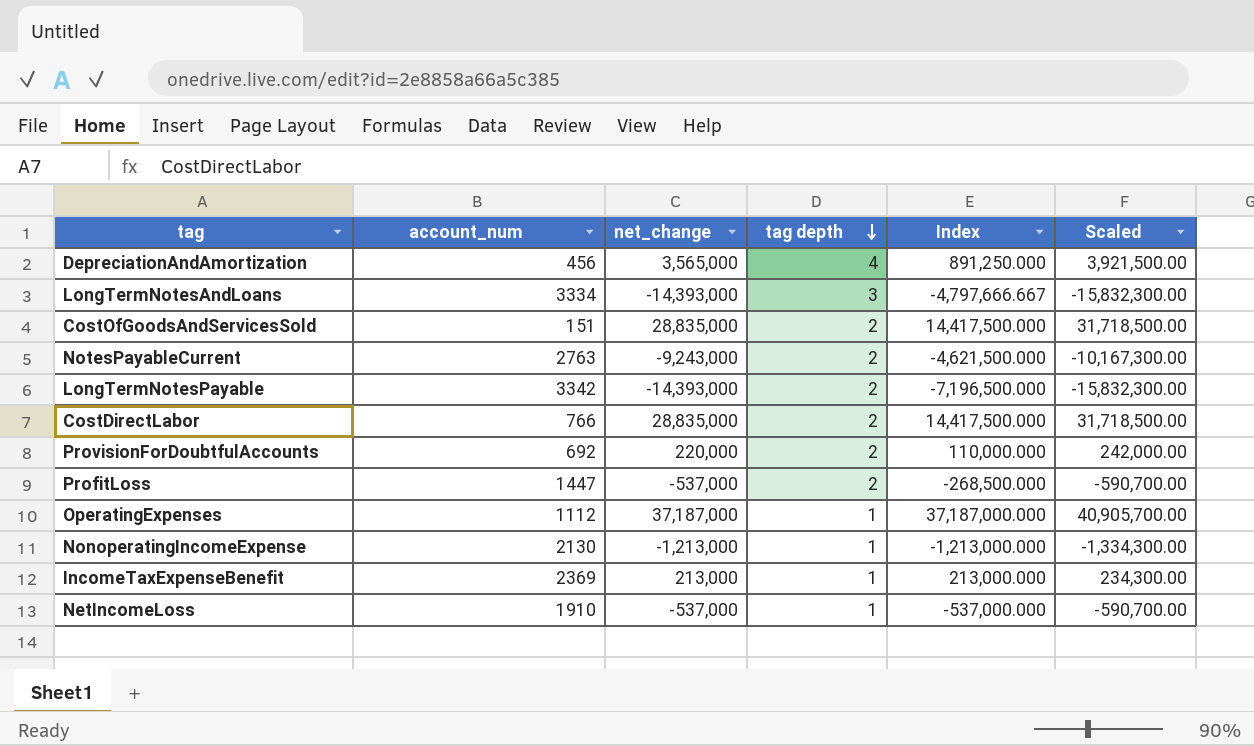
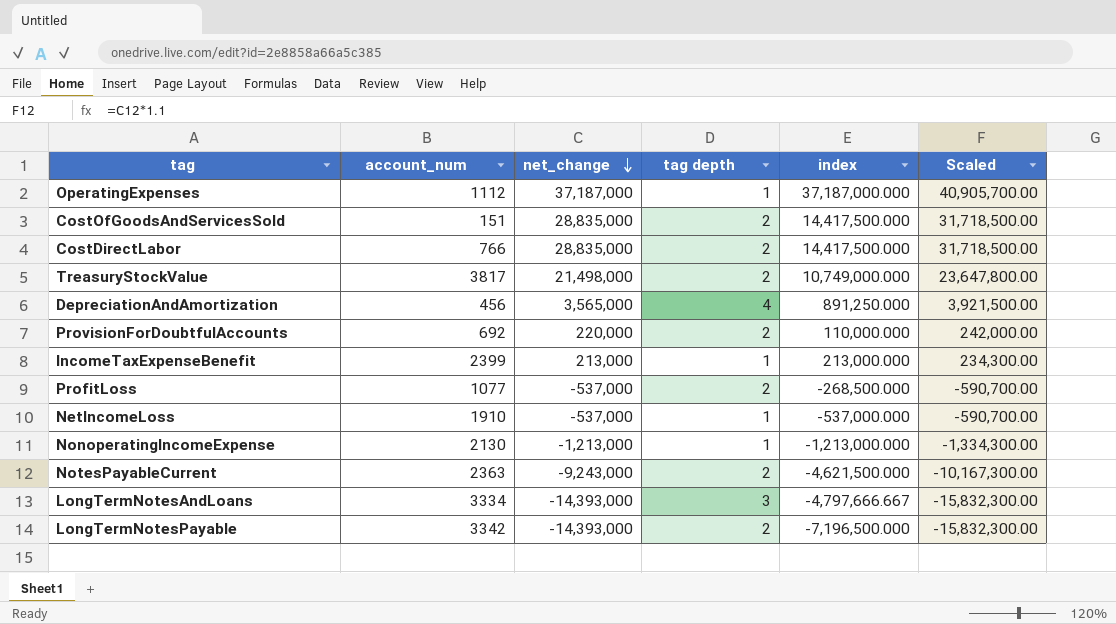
row order: tag depth descending -> net_change descending
column name: Index -> index
row TreasuryStockValue: none -> 3817 | 21,498,000 | 2 | 10,749,000.000 | 23,647,800.00
IncomeTaxExpenseBenefit | account_num: 2369 -> 2399
ProfitLoss | account_num: 1447 -> 1077
NotesPayableCurrent | account_num: 2763 -> 2363

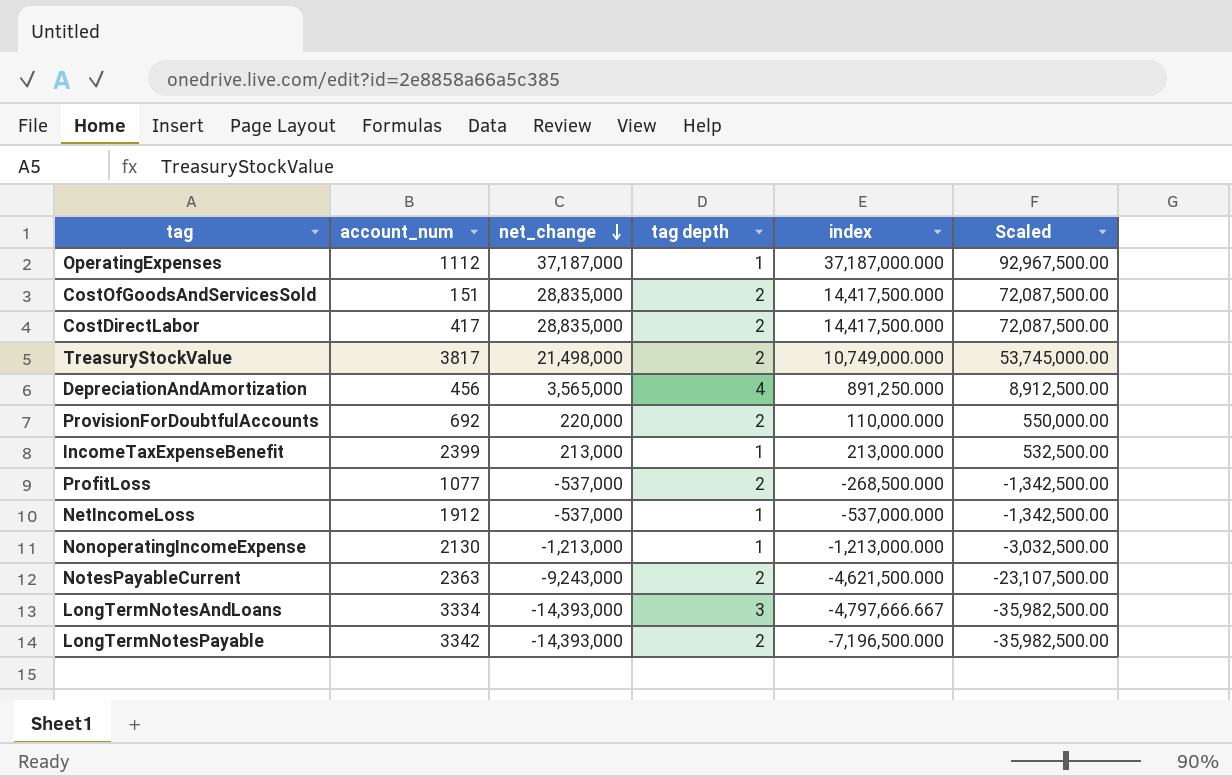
column Scaled | formula: [net_change] * 1.1 -> [net_change] * 2.5
CostDirectLabor | account_num: 766 -> 417
NetIncomeLoss | account_num: 1910 -> 1912

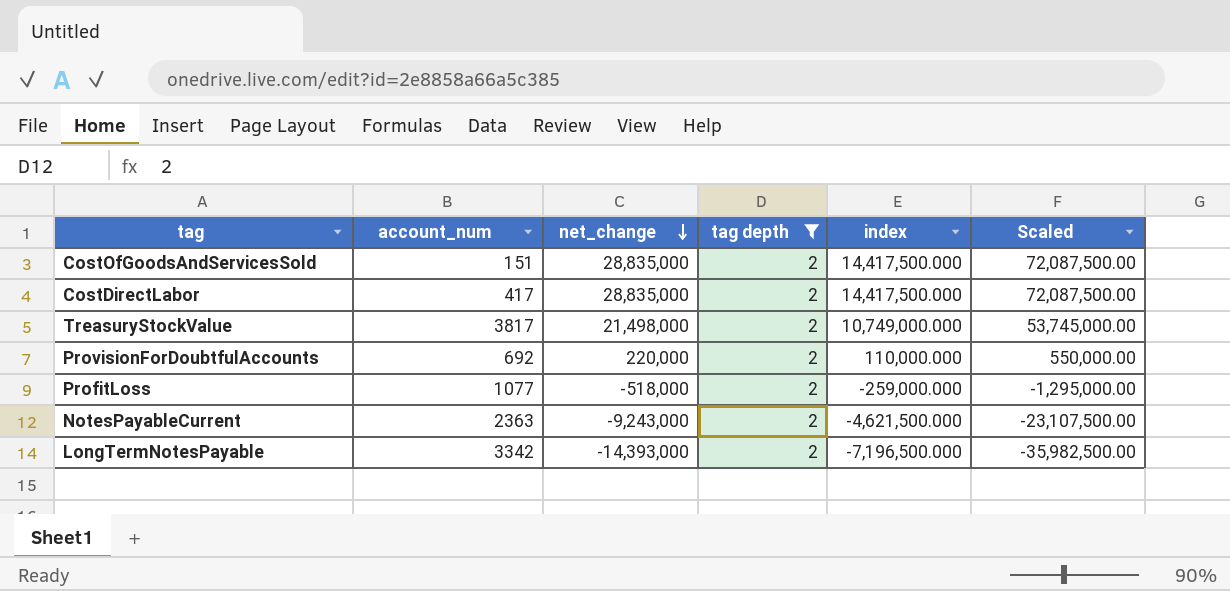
filter: none -> tag depth = 2
ProfitLoss | net_change: -537,000 -> -518,000
ProfitLoss | index: -268,500.000 -> -259,000.000
ProfitLoss | Scaled: -1,342,500.00 -> -1,295,000.00

